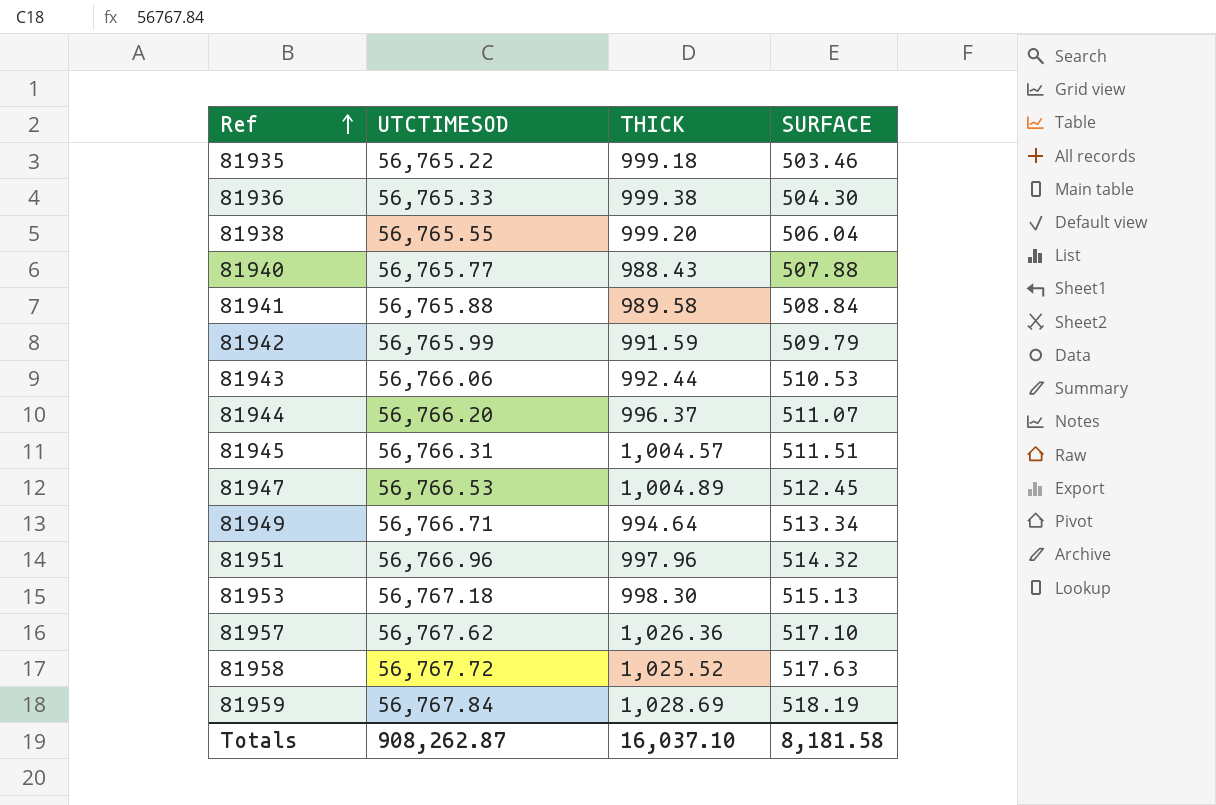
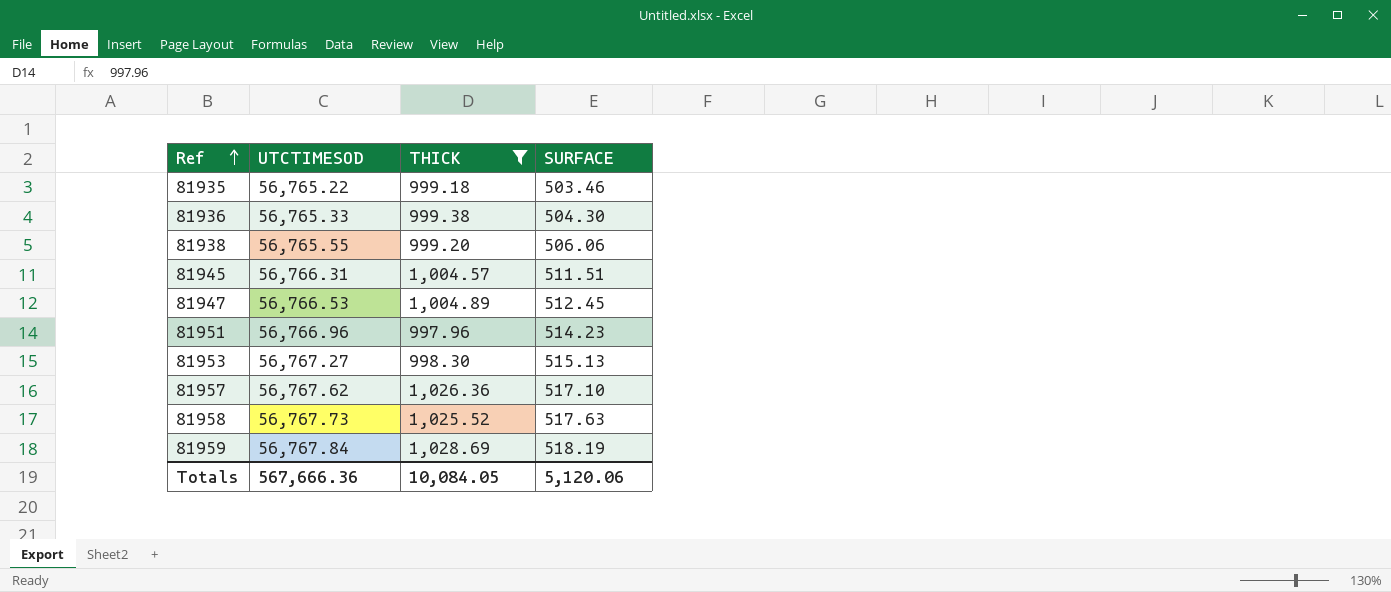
filter: none -> THICK >= 997.96
81938 | SURFACE: 506.04 -> 506.06
81951 | SURFACE: 514.32 -> 514.23
81953 | UTCTIMESOD: 56,767.18 -> 56,767.27
81958 | UTCTIMESOD: 56,767.72 -> 56,767.73
Totals | UTCTIMESOD: 908,262.87 -> 567,666.36
Totals | THICK: 16,037.10 -> 10,084.05
Totals | SURFACE: 8,181.58 -> 5,120.06

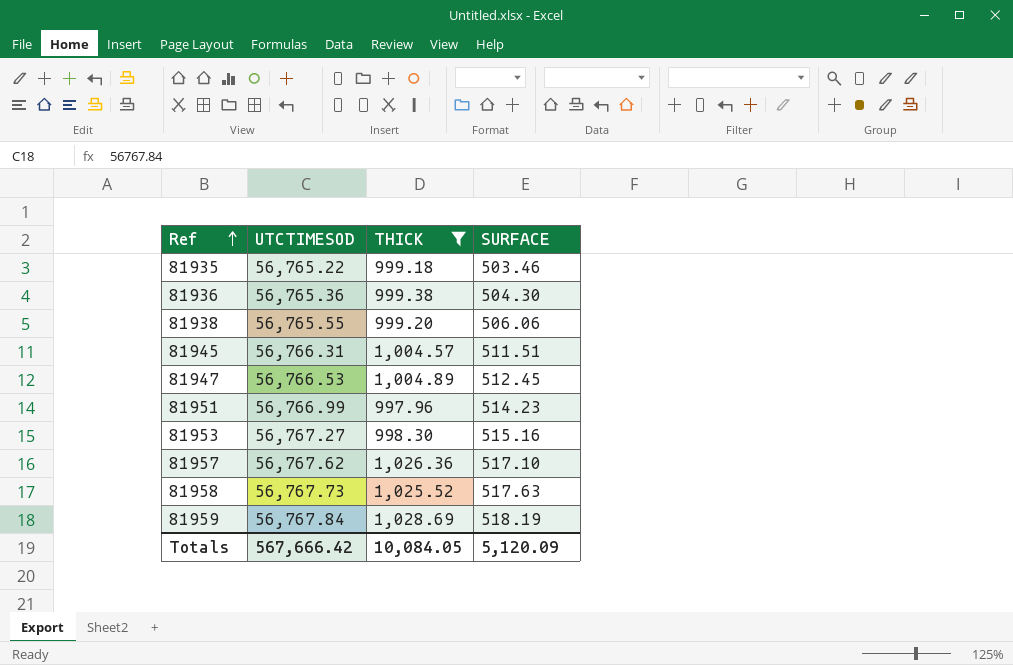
81936 | UTCTIMESOD: 56,765.33 -> 56,765.36
81951 | UTCTIMESOD: 56,766.96 -> 56,766.99
81953 | SURFACE: 515.13 -> 515.16
Totals | UTCTIMESOD: 567,666.36 -> 567,666.42
Totals | SURFACE: 5,120.06 -> 5,120.09

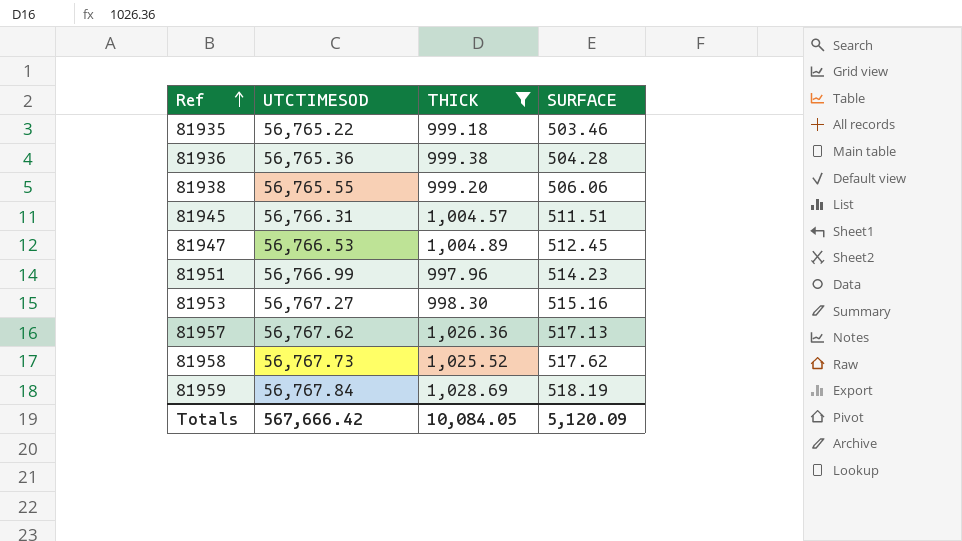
81936 | SURFACE: 504.30 -> 504.28
81957 | SURFACE: 517.10 -> 517.13
81958 | SURFACE: 517.63 -> 517.62

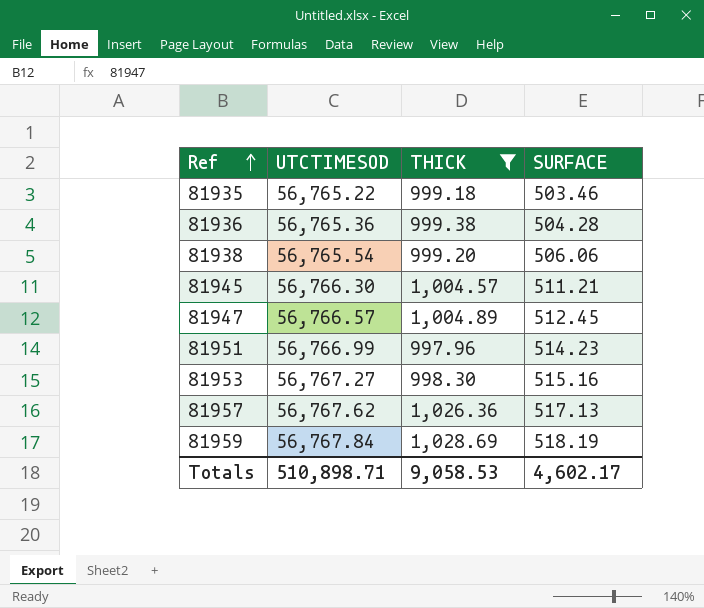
row 81958: 56,767.73 | 1,025.52 | 517.62 -> none
81938 | UTCTIMESOD: 56,765.55 -> 56,765.54
81945 | UTCTIMESOD: 56,766.31 -> 56,766.30
81945 | SURFACE: 511.51 -> 511.21
81947 | UTCTIMESOD: 56,766.53 -> 56,766.57
Totals | UTCTIMESOD: 567,666.42 -> 510,898.71
Totals | THICK: 10,084.05 -> 9,058.53
Totals | SURFACE: 5,120.09 -> 4,602.17

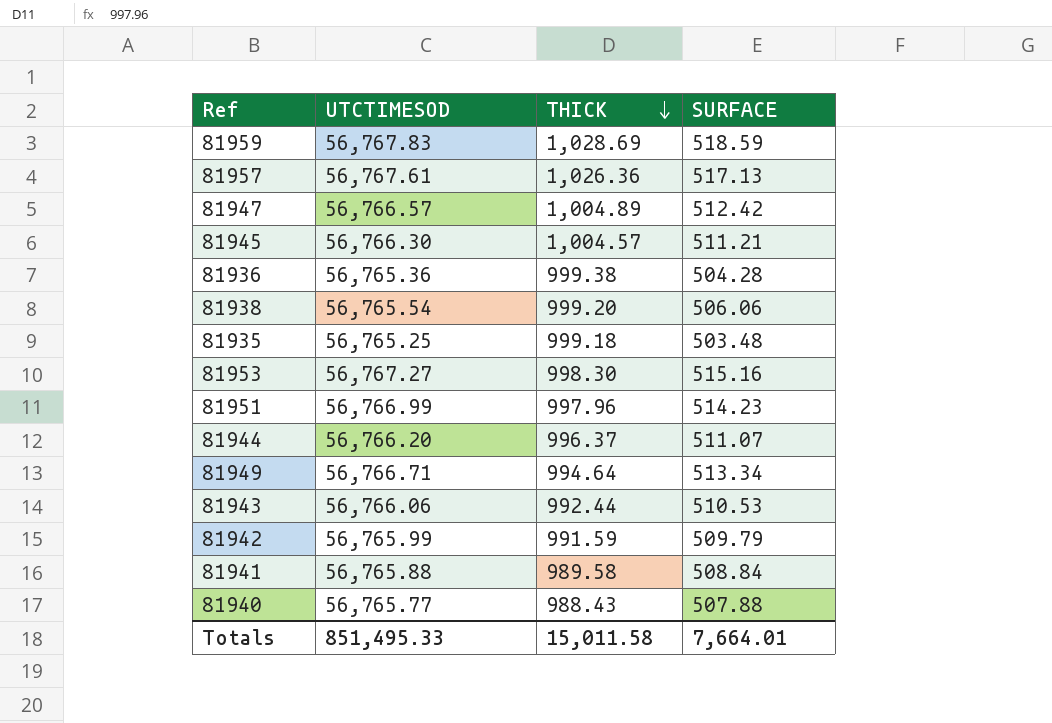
filter: THICK >= 997.96 -> none
row order: Ref ascending -> THICK descending
81959 | UTCTIMESOD: 56,767.84 -> 56,767.83
81959 | SURFACE: 518.19 -> 518.59
81957 | UTCTIMESOD: 56,767.62 -> 56,767.61
81947 | SURFACE: 512.45 -> 512.42
81935 | UTCTIMESOD: 56,765.22 -> 56,765.25
81935 | SURFACE: 503.46 -> 503.48
Totals | UTCTIMESOD: 510,898.71 -> 851,495.33
Totals | THICK: 9,058.53 -> 15,011.58
Totals | SURFACE: 4,602.17 -> 7,664.01

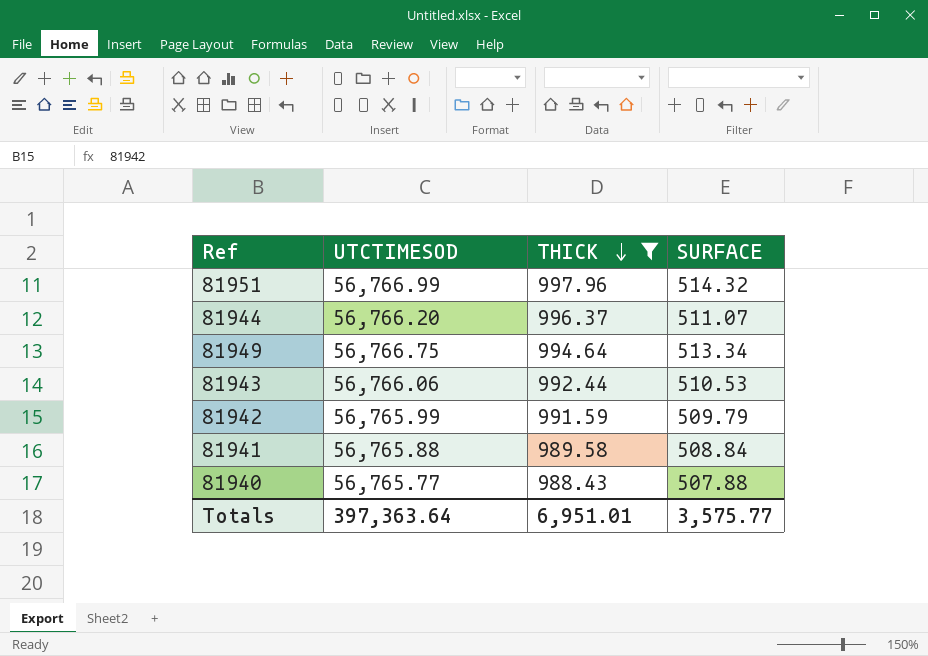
filter: none -> THICK <= 997.96
81951 | SURFACE: 514.23 -> 514.32
81949 | UTCTIMESOD: 56,766.71 -> 56,766.75
Totals | UTCTIMESOD: 851,495.33 -> 397,363.64
Totals | THICK: 15,011.58 -> 6,951.01
Totals | SURFACE: 7,664.01 -> 3,575.77

